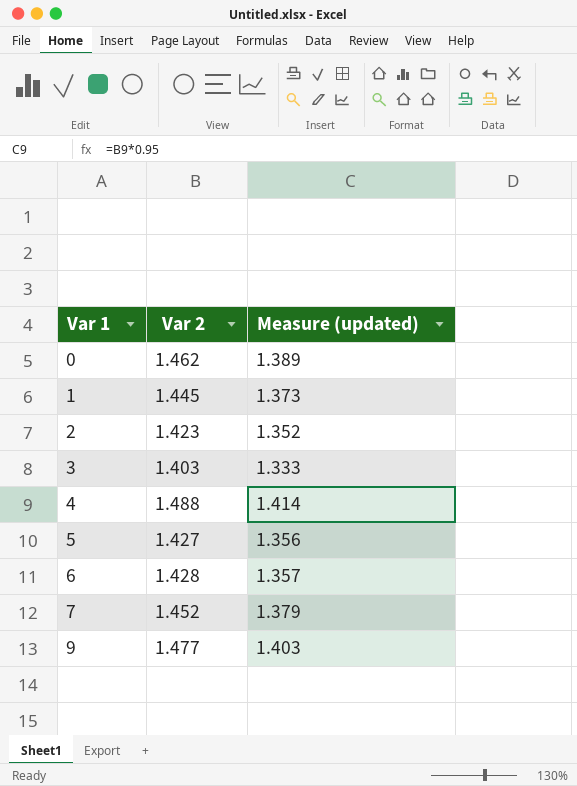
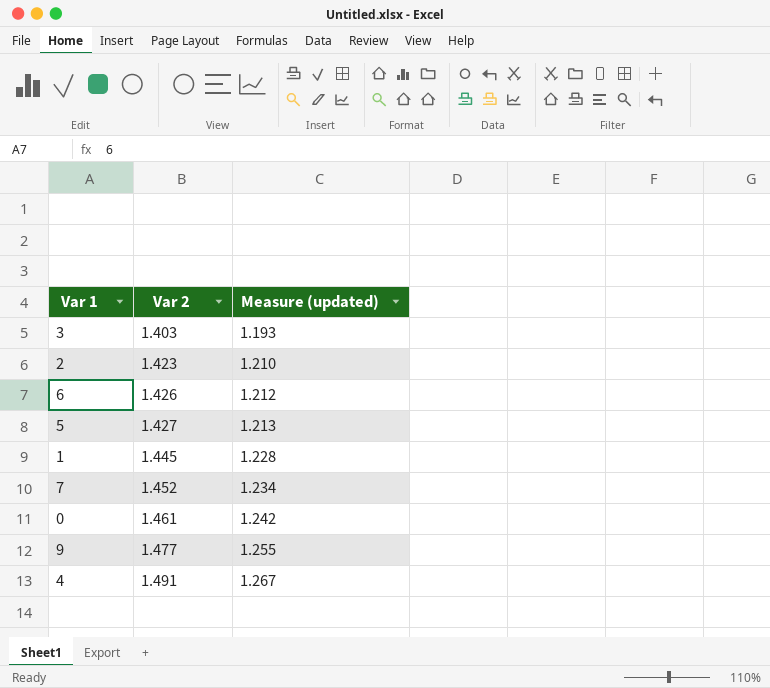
row order: Var 1 ascending -> Var 2 ascending
column Measure (updated) | formula: [Var 2] * 0.95 -> [Var 2] * 0.85
6 | Var 2: 1.428 -> 1.426
0 | Var 2: 1.462 -> 1.461
4 | Var 2: 1.488 -> 1.491

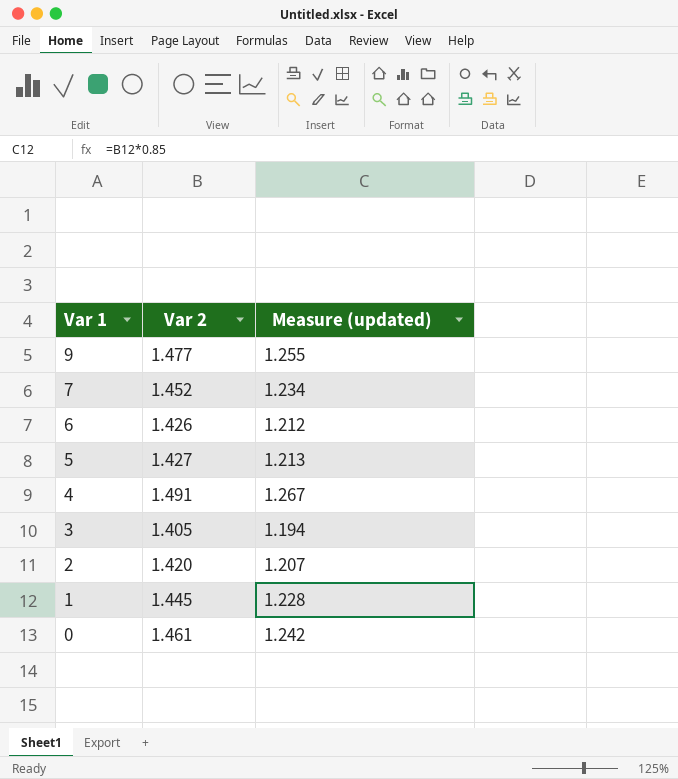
row order: Var 2 ascending -> Var 1 descending
3 | Var 2: 1.403 -> 1.405
3 | Measure (updated): 1.193 -> 1.194
2 | Var 2: 1.423 -> 1.420
2 | Measure (updated): 1.210 -> 1.207

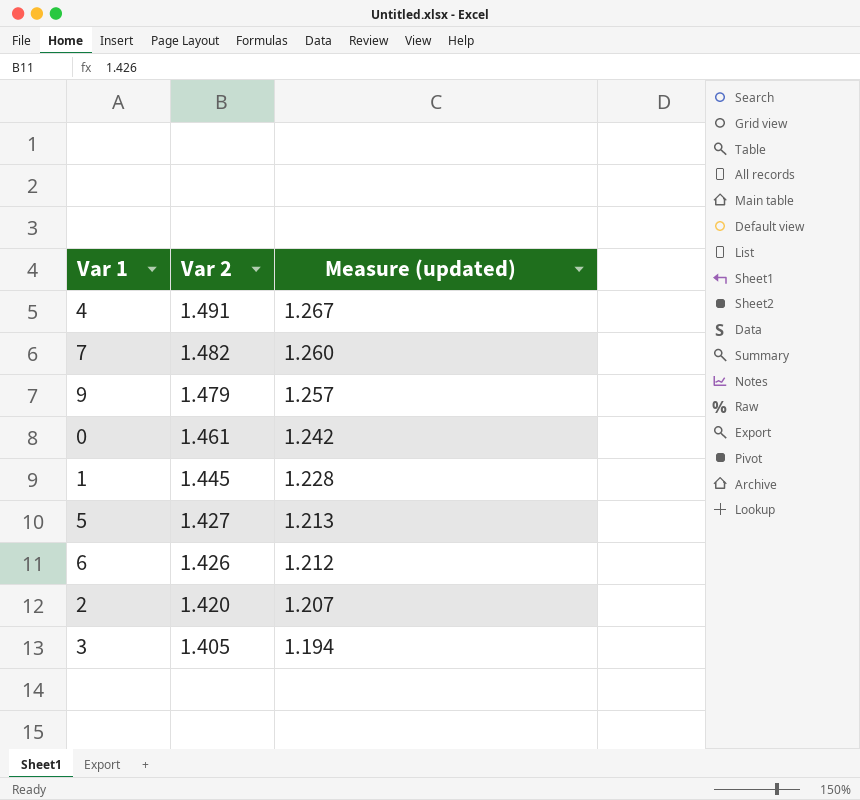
row order: Var 1 descending -> Var 2 descending
7 | Var 2: 1.452 -> 1.482
7 | Measure (updated): 1.234 -> 1.260
9 | Var 2: 1.477 -> 1.479
9 | Measure (updated): 1.255 -> 1.257

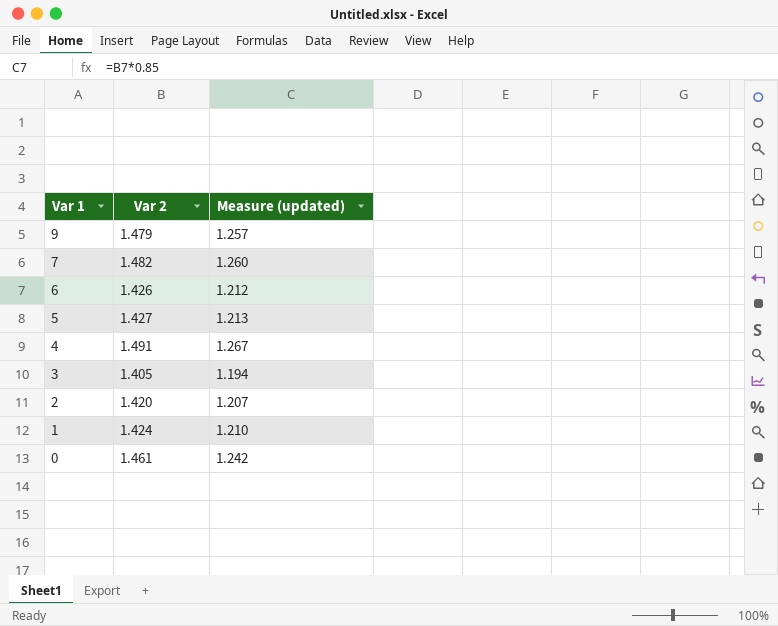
row order: Var 2 descending -> Var 1 descending
1 | Var 2: 1.445 -> 1.424
1 | Measure (updated): 1.228 -> 1.210

